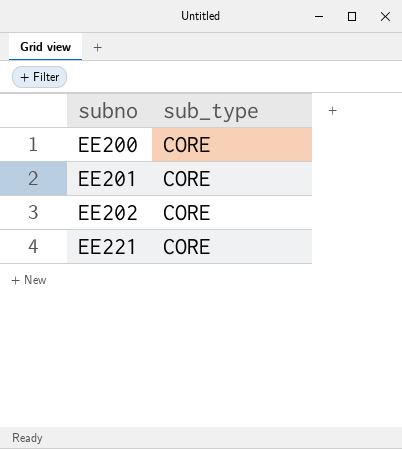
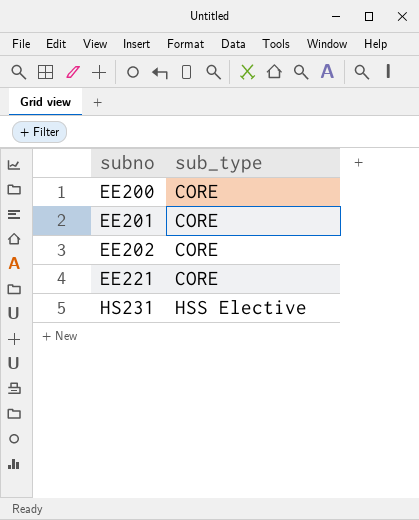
row HS231: none -> HSS Elective

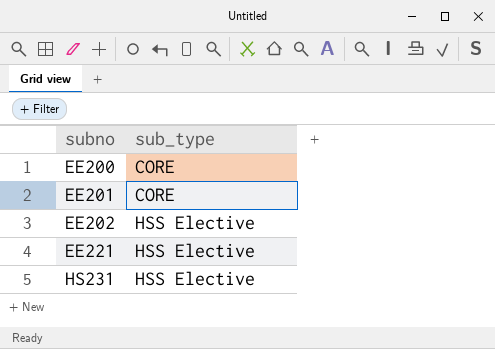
EE202 | sub_type: CORE -> HSS Elective
EE221 | sub_type: CORE -> HSS Elective

